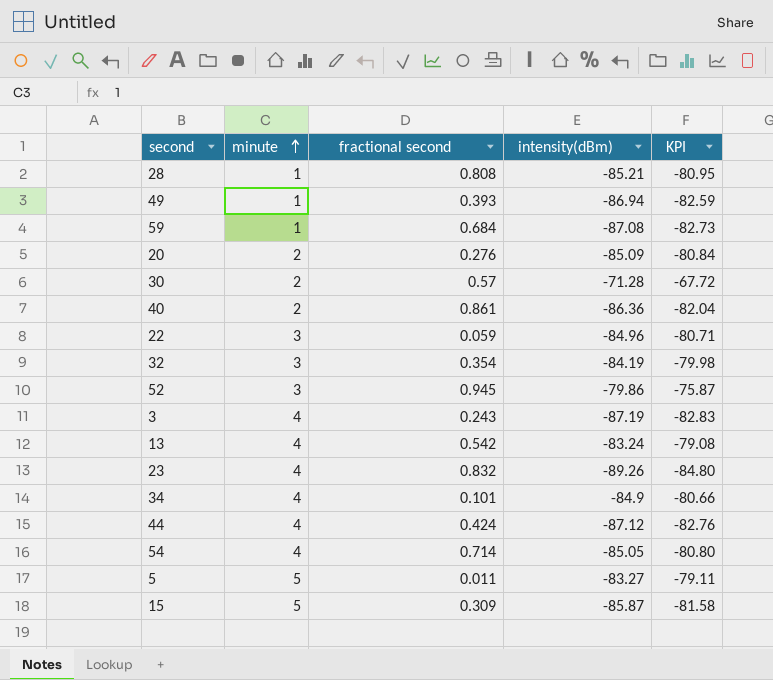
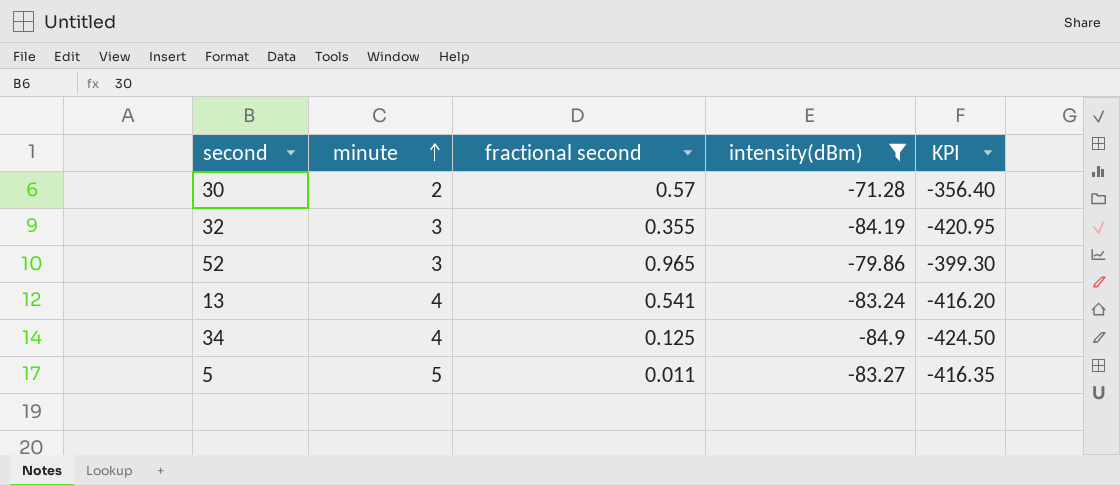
filter: none -> intensity(dBm) >= -84.9
column KPI | formula: [intensity(dBm)] * 0.95 -> [intensity(dBm)] * 5
32 | fractional second: 0.354 -> 0.355
52 | fractional second: 0.945 -> 0.965
13 | fractional second: 0.542 -> 0.541
34 | fractional second: 0.101 -> 0.125

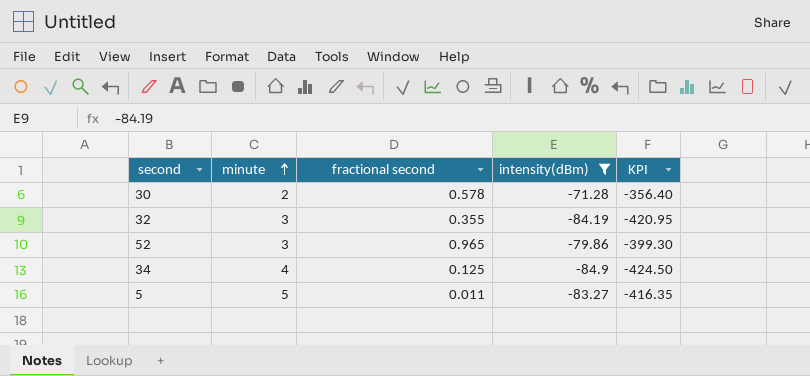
row 13: 4 | 0.541 | -83.24 | -416.20 -> none
30 | fractional second: 0.57 -> 0.578

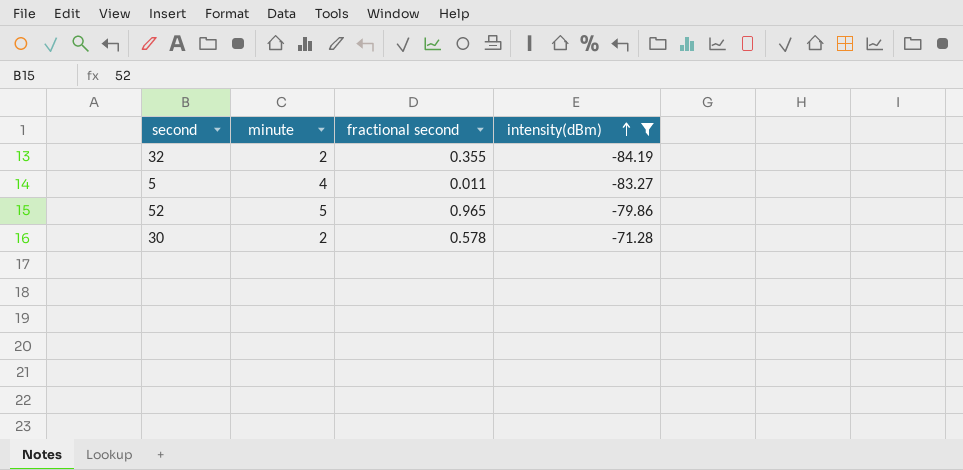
row order: minute ascending -> intensity(dBm) ascending
column KPI | formula: [intensity(dBm)] * 5 -> none
row 34: 4 | 0.125 | -84.9 | -424.50 -> none
32 | minute: 3 -> 2
5 | minute: 5 -> 4
52 | minute: 3 -> 5

